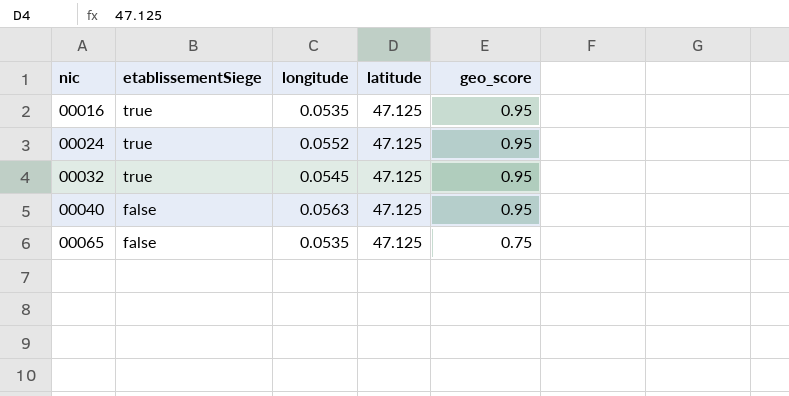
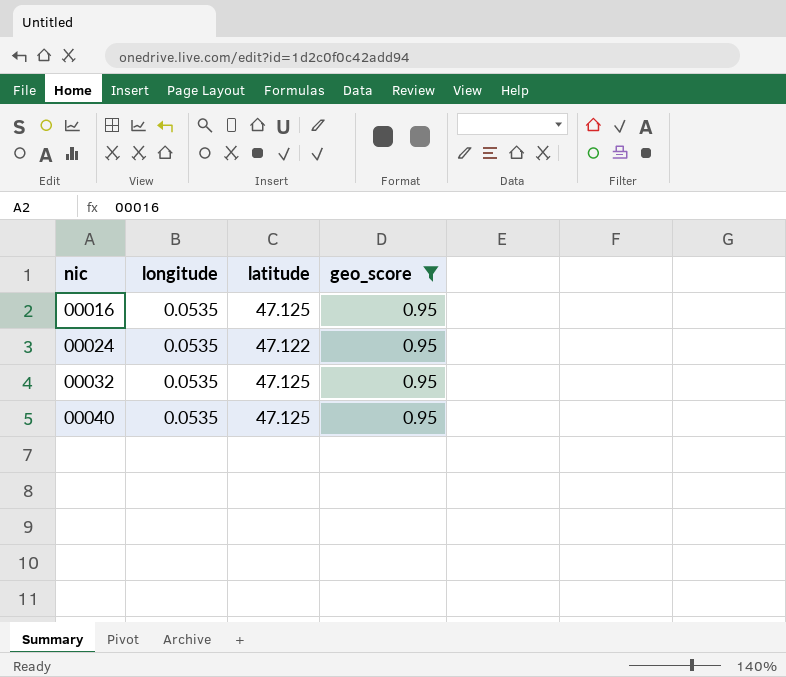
filter: none -> geo_score = 0.95
column etablissementSiege | position: 2 -> none
00024 | longitude: 0.0552 -> 0.0535
00024 | latitude: 47.125 -> 47.122
00032 | longitude: 0.0545 -> 0.0535
00040 | longitude: 0.0563 -> 0.0535

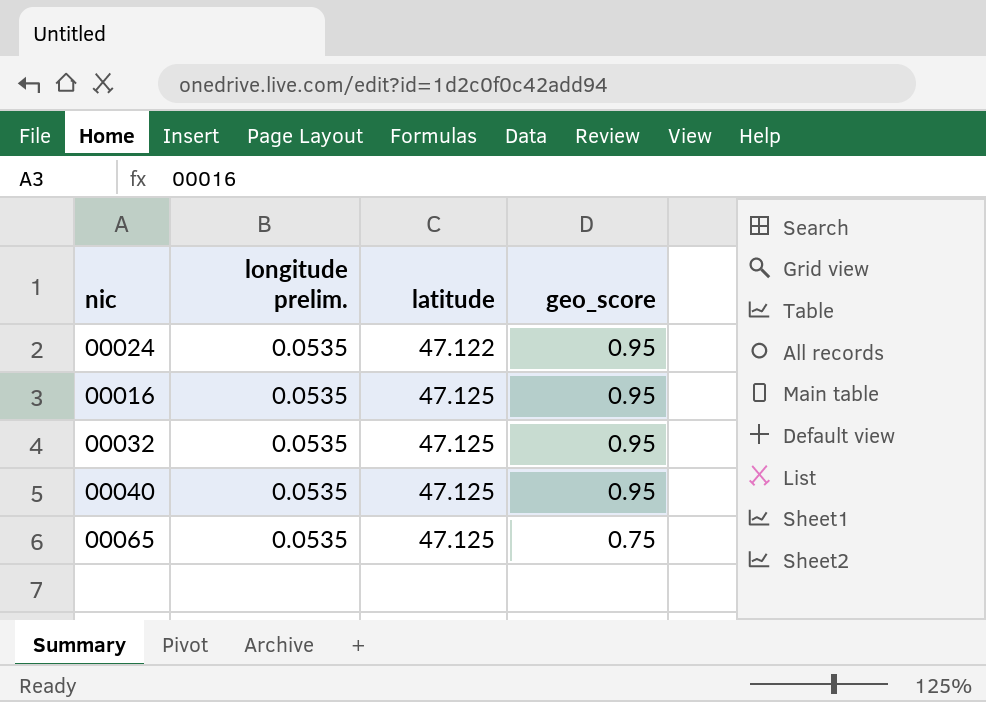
filter: geo_score = 0.95 -> none
row order: nic ascending -> latitude ascending
column name: longitude -> longitude prelim.

